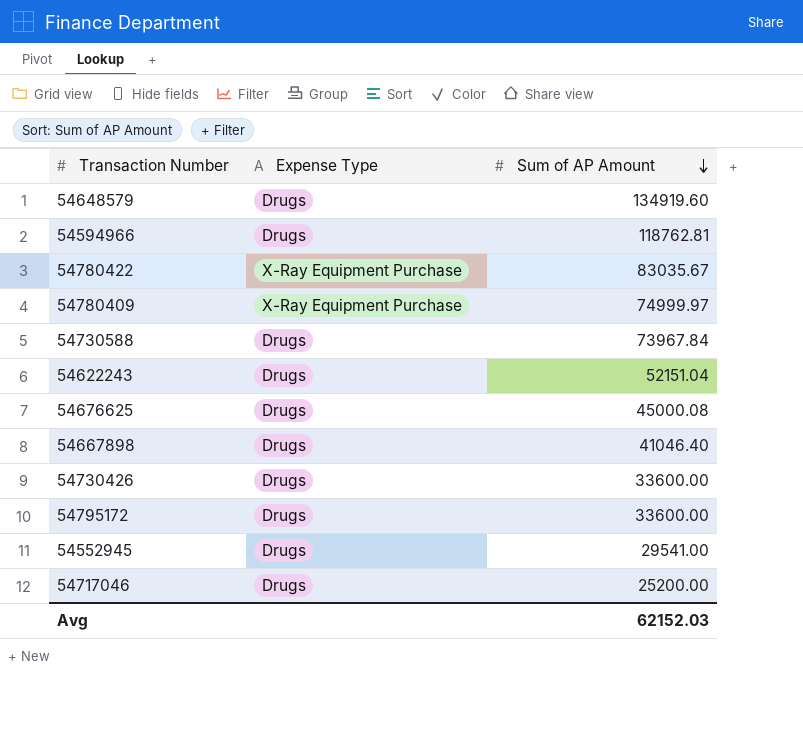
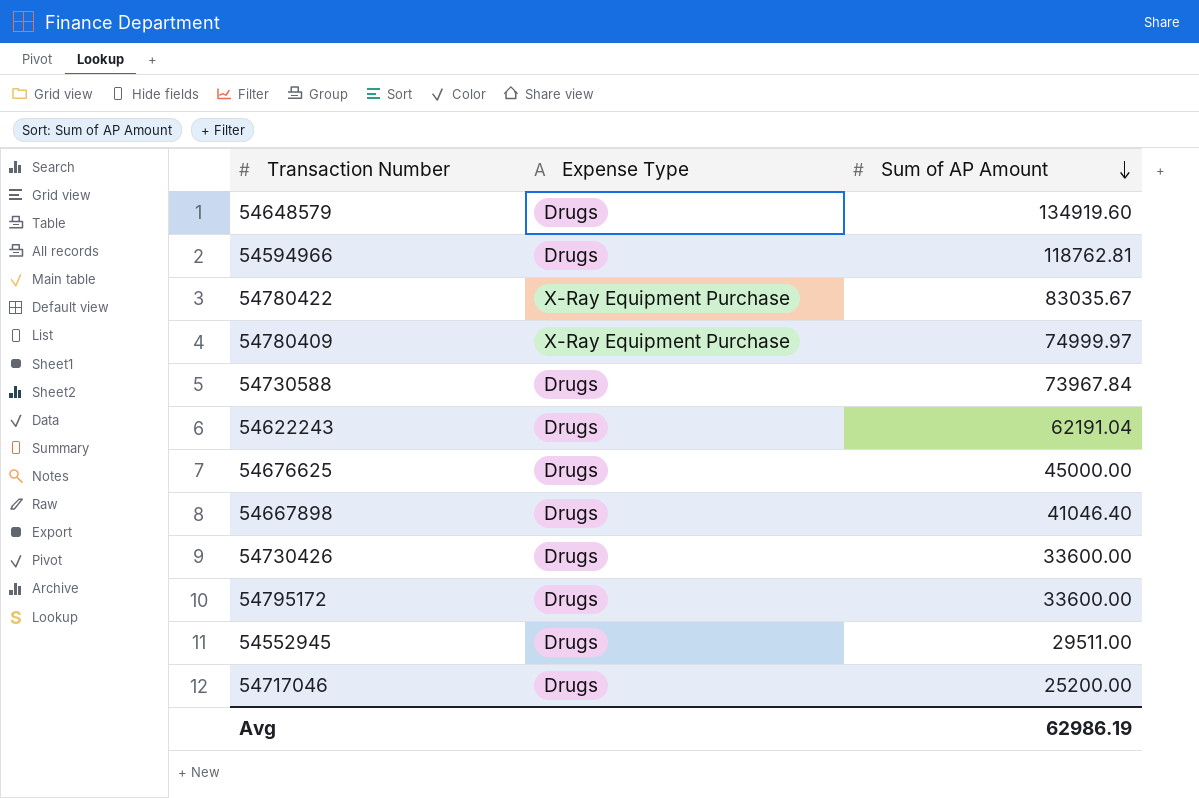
54622243 | Sum of AP Amount: 52151.04 -> 62191.04
54676625 | Sum of AP Amount: 45000.08 -> 45000.00
54552945 | Sum of AP Amount: 29541.00 -> 29511.00
Avg | Sum of AP Amount: 62152.03 -> 62986.19

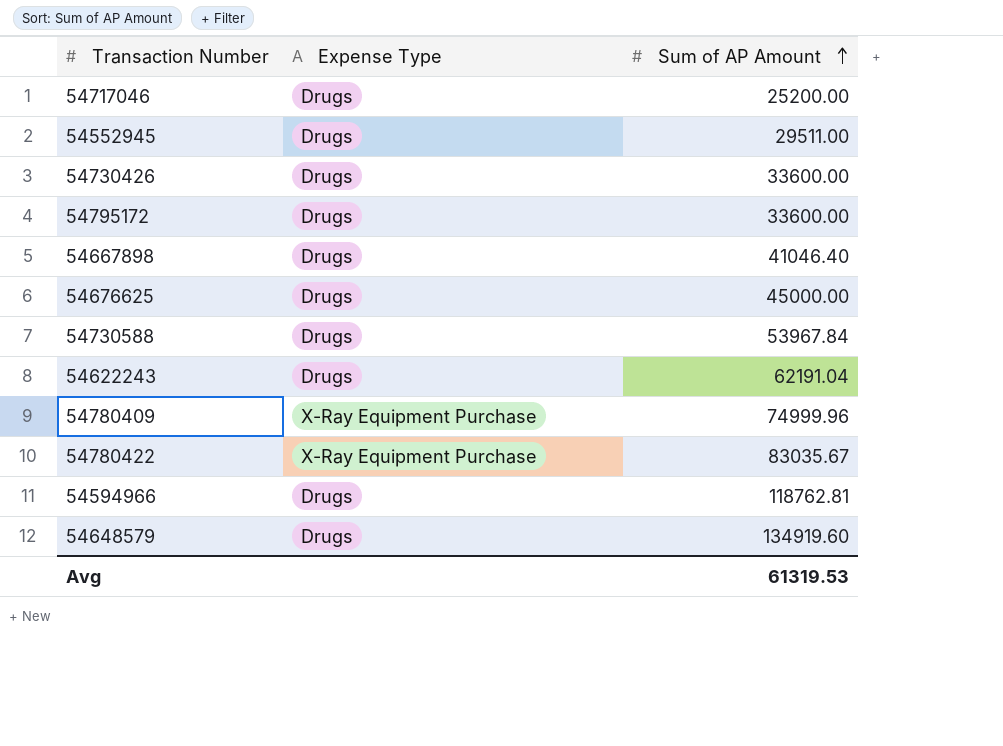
row order: Sum of AP Amount descending -> Sum of AP Amount ascending
54730588 | Sum of AP Amount: 73967.84 -> 53967.84
54780409 | Sum of AP Amount: 74999.97 -> 74999.96
Avg | Sum of AP Amount: 62986.19 -> 61319.53

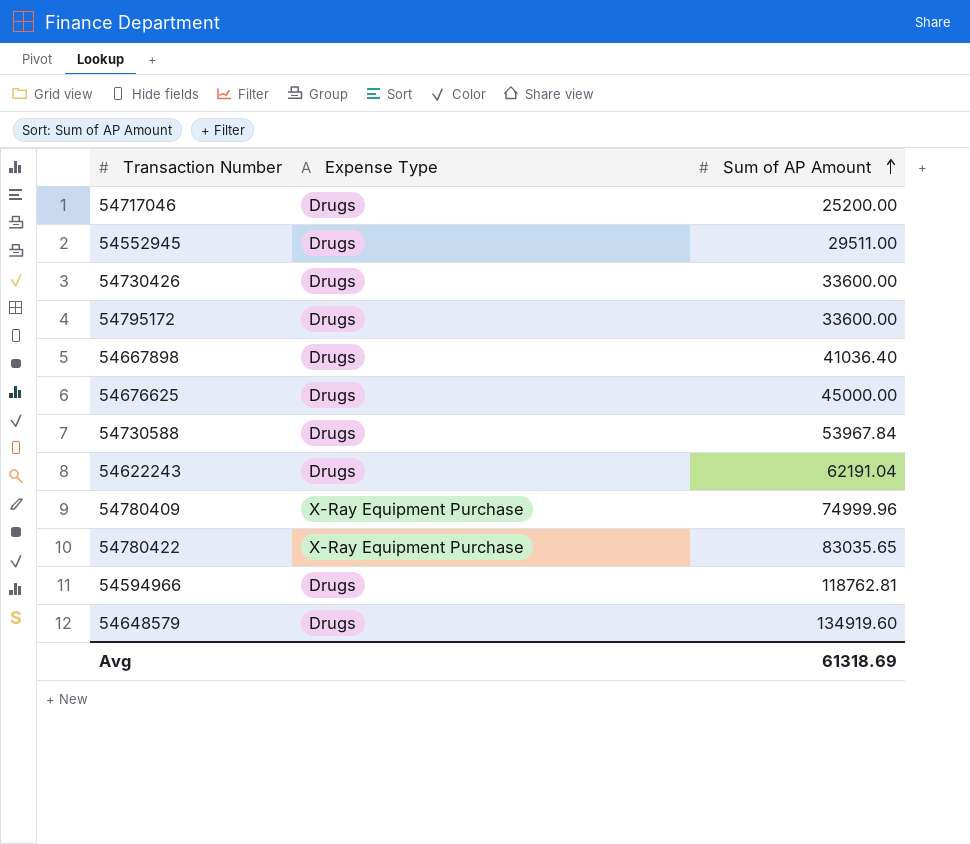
54667898 | Sum of AP Amount: 41046.40 -> 41036.40
54780422 | Sum of AP Amount: 83035.67 -> 83035.65
Avg | Sum of AP Amount: 61319.53 -> 61318.69

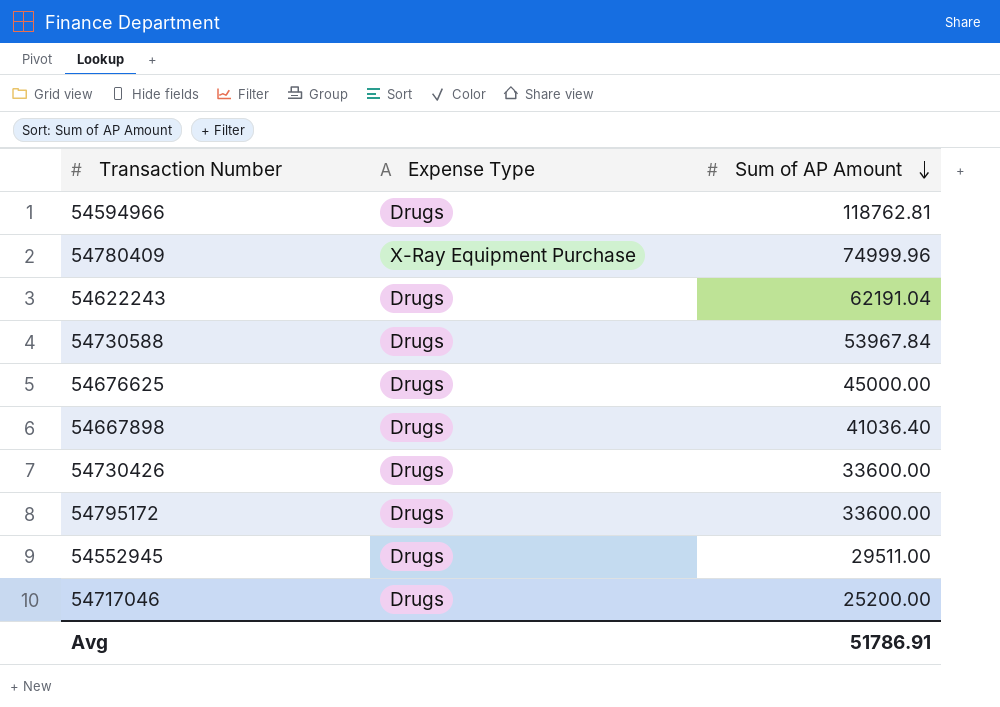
row order: Sum of AP Amount ascending -> Sum of AP Amount descending
row 54780422: X-Ray Equipment Purchase | 83035.65 -> none
row 54648579: Drugs | 134919.60 -> none
Avg | Sum of AP Amount: 61318.69 -> 51786.91

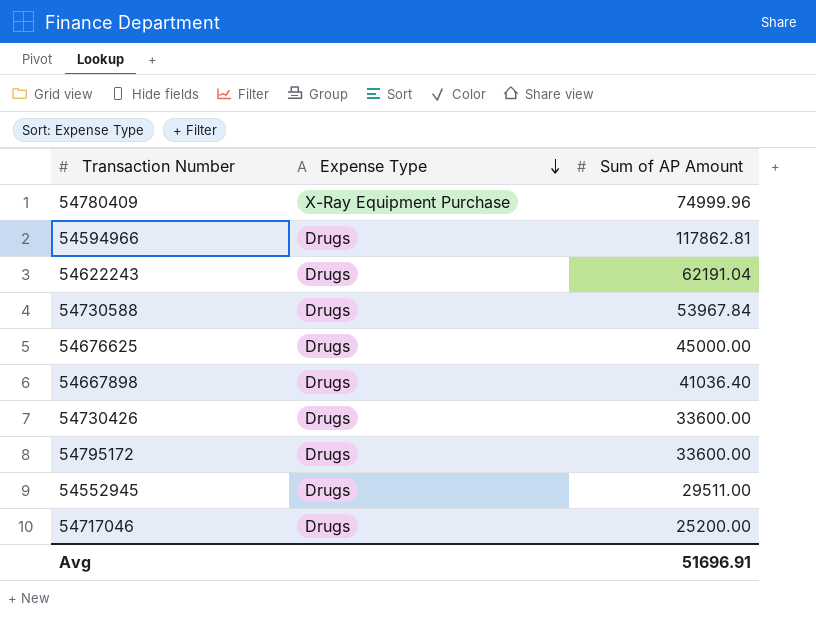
row order: Sum of AP Amount descending -> Expense Type descending
54594966 | Sum of AP Amount: 118762.81 -> 117862.81
Avg | Sum of AP Amount: 51786.91 -> 51696.91

